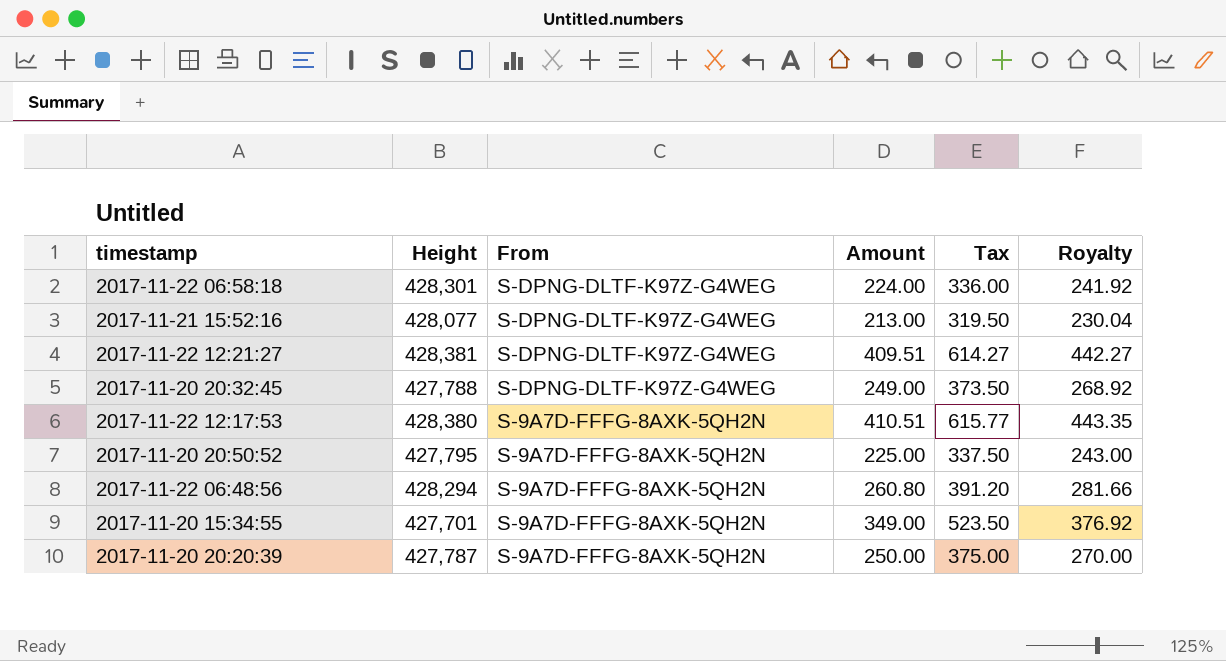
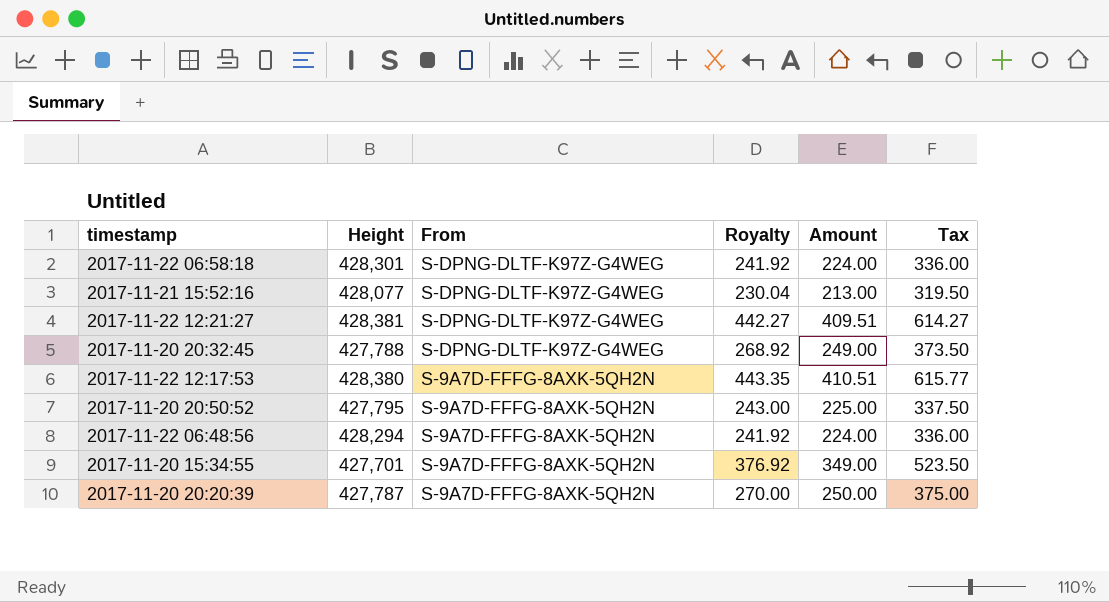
column Royalty | position: 6 -> 4
2017-11-22 06:48:56 | Royalty: 281.66 -> 241.92
2017-11-22 06:48:56 | Amount: 260.80 -> 224.00
2017-11-22 06:48:56 | Tax: 391.20 -> 336.00

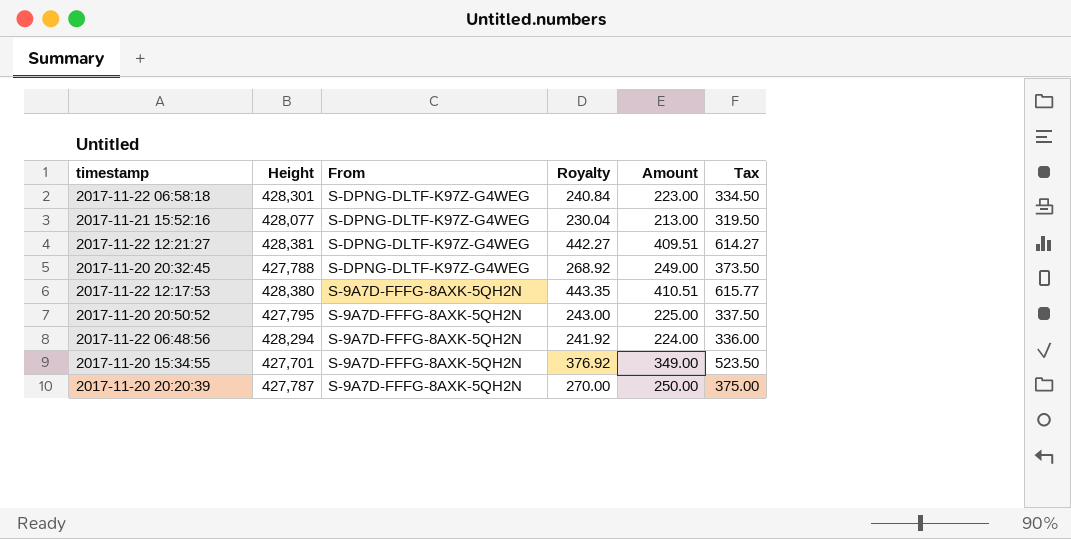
2017-11-22 06:58:18 | Royalty: 241.92 -> 240.84
2017-11-22 06:58:18 | Amount: 224.00 -> 223.00
2017-11-22 06:58:18 | Tax: 336.00 -> 334.50

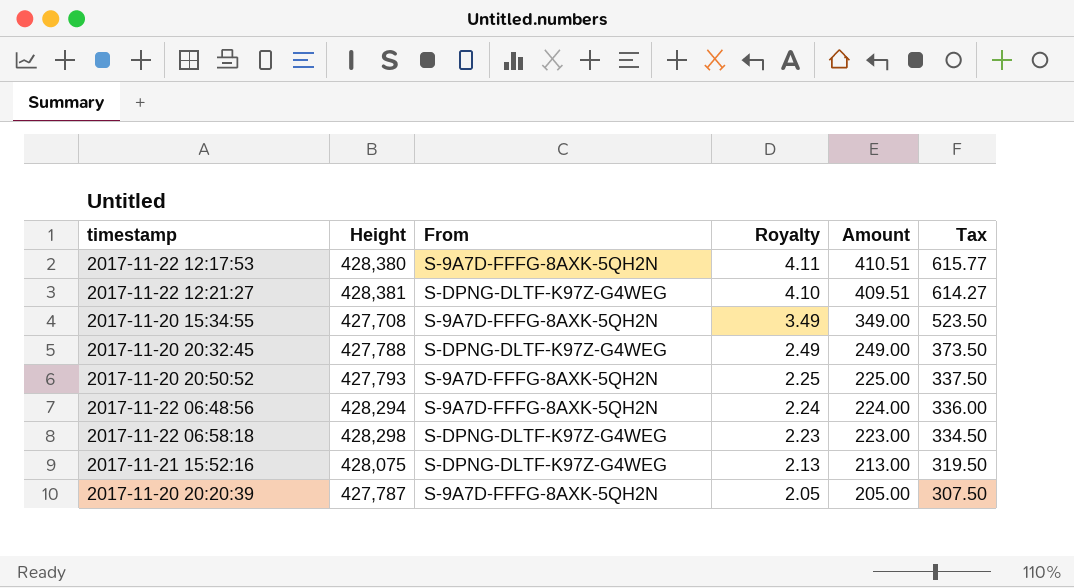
row order: From descending -> Royalty descending
column Royalty | formula: [Amount] * 1.08 -> [Amount] * 0.01
2017-11-20 15:34:55 | Height: 427,701 -> 427,708
2017-11-20 20:50:52 | Height: 427,795 -> 427,793
2017-11-22 06:58:18 | Height: 428,301 -> 428,298
2017-11-21 15:52:16 | Height: 428,077 -> 428,075
2017-11-20 20:20:39 | Amount: 250.00 -> 205.00
2017-11-20 20:20:39 | Tax: 375.00 -> 307.50

